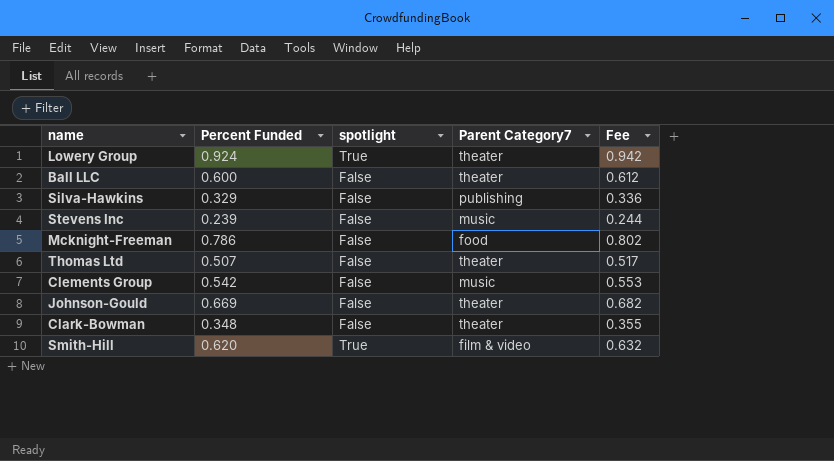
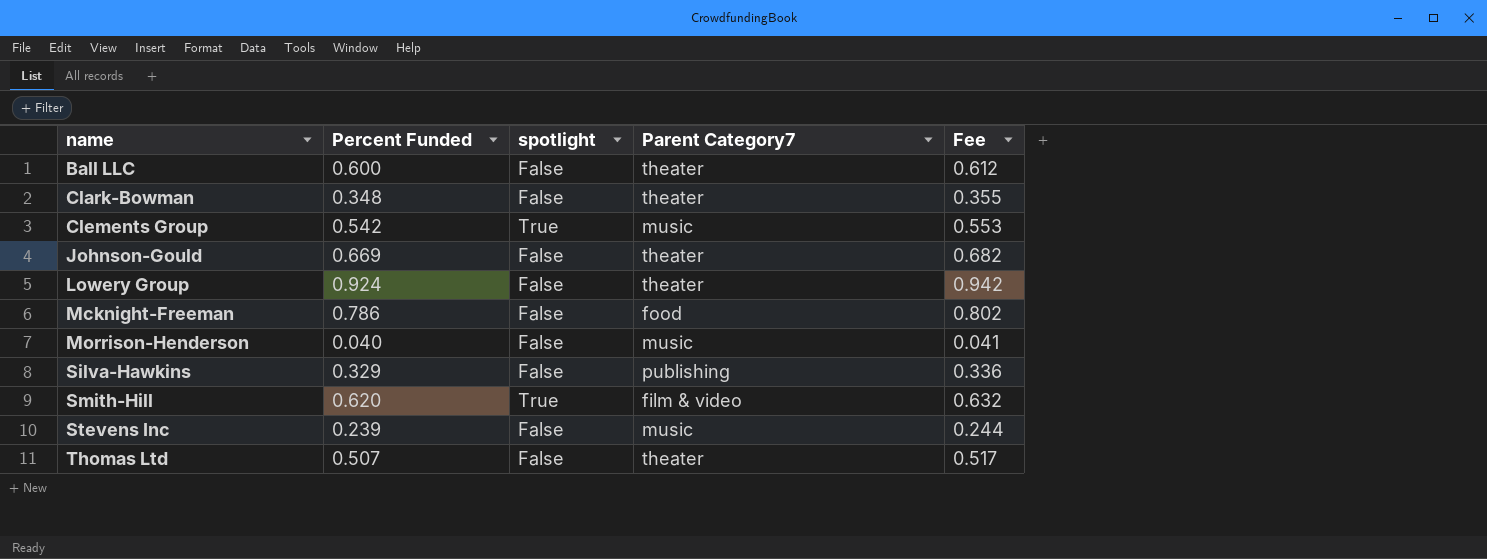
row order: none -> name ascending
Clements Group | spotlight: False -> True
Lowery Group | spotlight: True -> False
row Morrison-Henderson: none -> 0.040 | False | music | 0.041

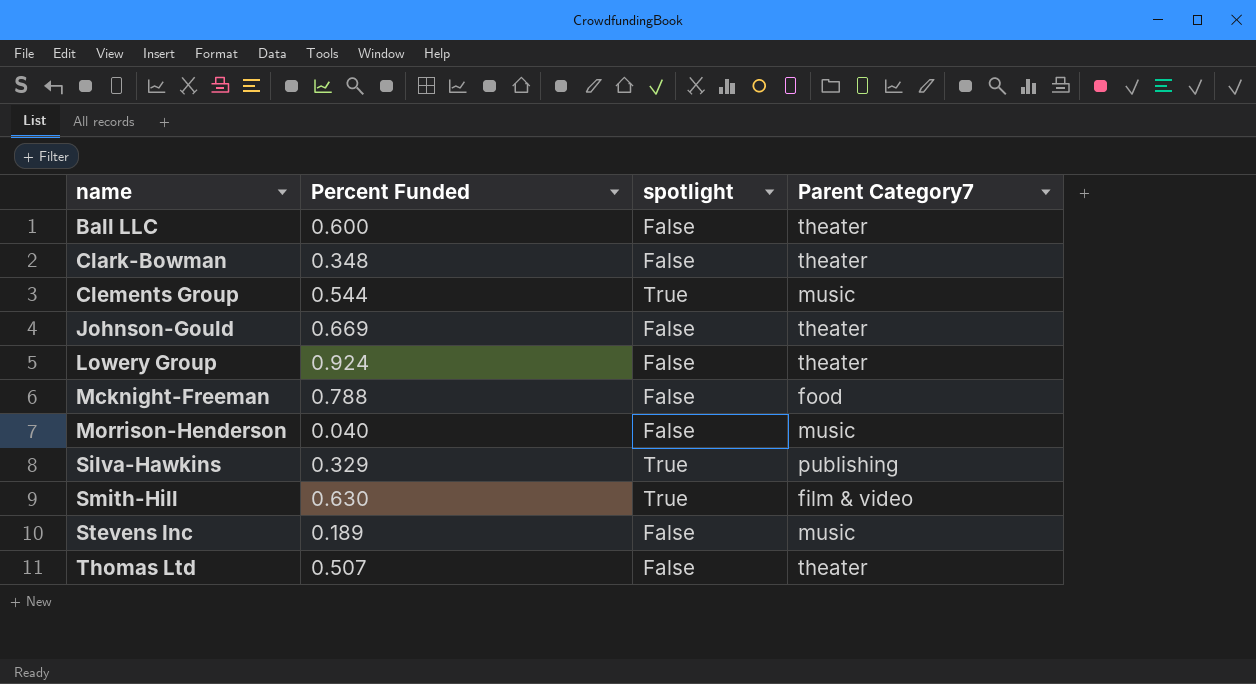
column Fee | formula: [Percent Funded] * 1.02 -> none
Clements Group | Percent Funded: 0.542 -> 0.544
Mcknight-Freeman | Percent Funded: 0.786 -> 0.788
Silva-Hawkins | spotlight: False -> True
Smith-Hill | Percent Funded: 0.620 -> 0.630
Stevens Inc | Percent Funded: 0.239 -> 0.189

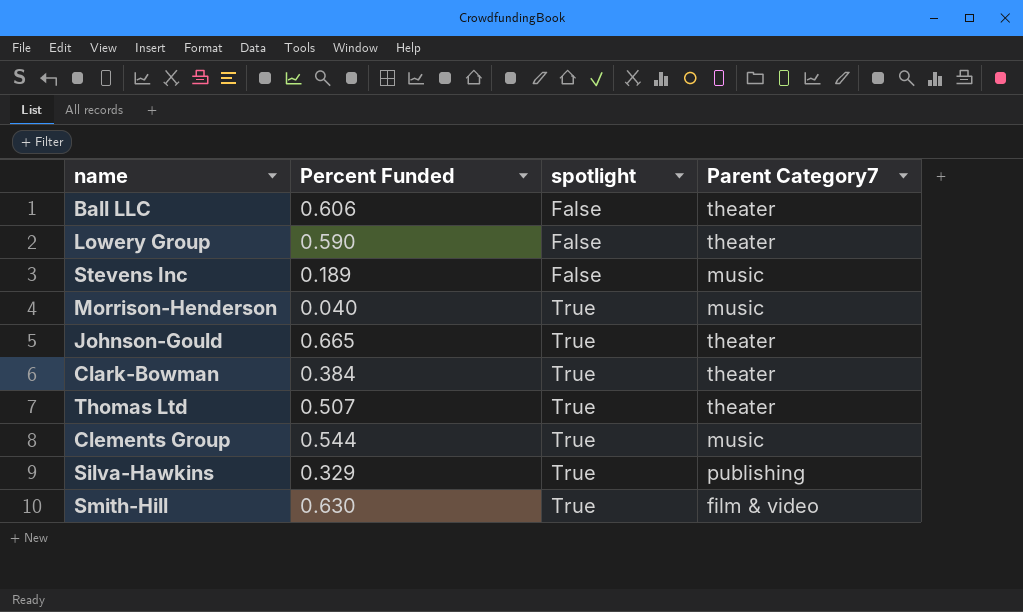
row order: name ascending -> spotlight ascending
row Mcknight-Freeman: 0.788 | False | food -> none
Ball LLC | Percent Funded: 0.600 -> 0.606
Lowery Group | Percent Funded: 0.924 -> 0.590
Morrison-Henderson | spotlight: False -> True
Johnson-Gould | Percent Funded: 0.669 -> 0.665
Johnson-Gould | spotlight: False -> True
Clark-Bowman | Percent Funded: 0.348 -> 0.384
Clark-Bowman | spotlight: False -> True
Thomas Ltd | spotlight: False -> True

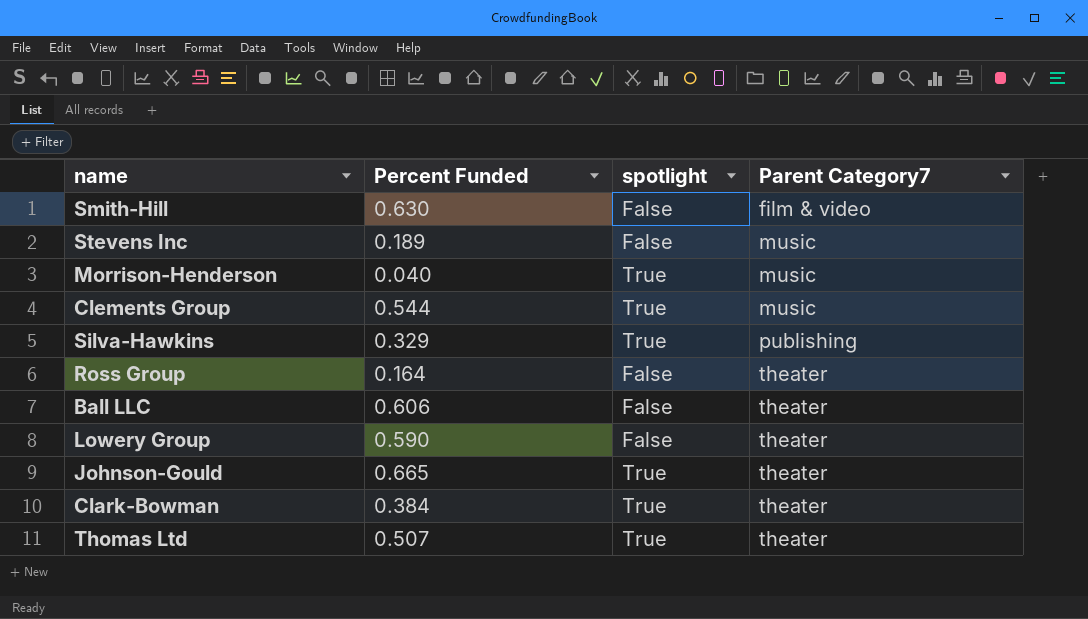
row order: spotlight ascending -> Parent Category7 ascending
Smith-Hill | spotlight: True -> False
row Ross Group: none -> 0.164 | False | theater

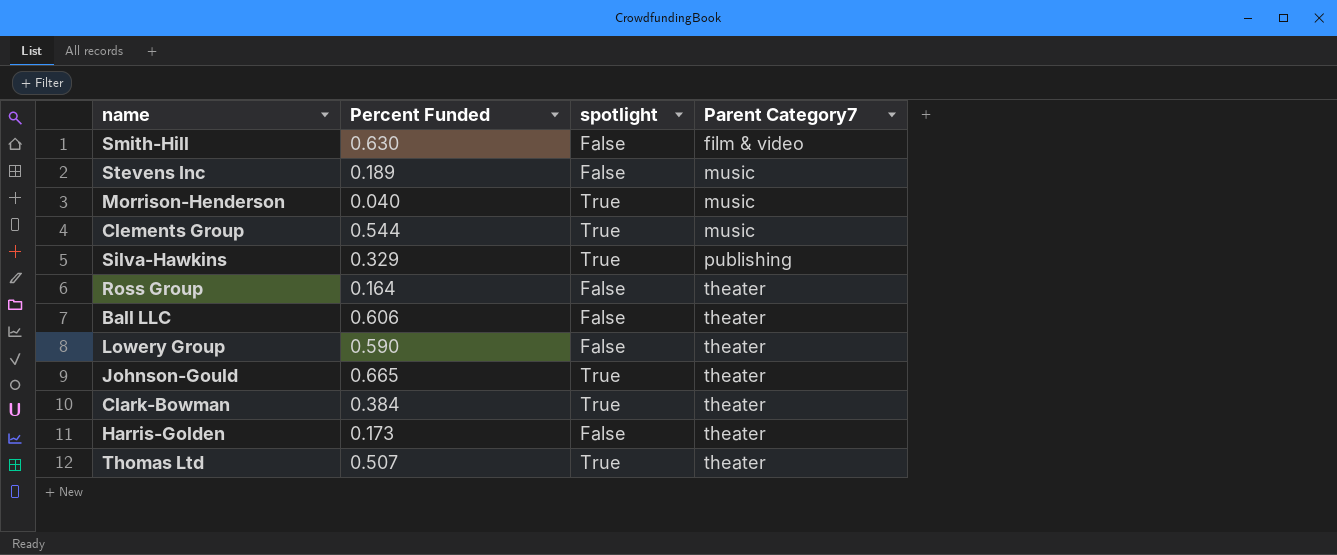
row Harris-Golden: none -> 0.173 | False | theater

